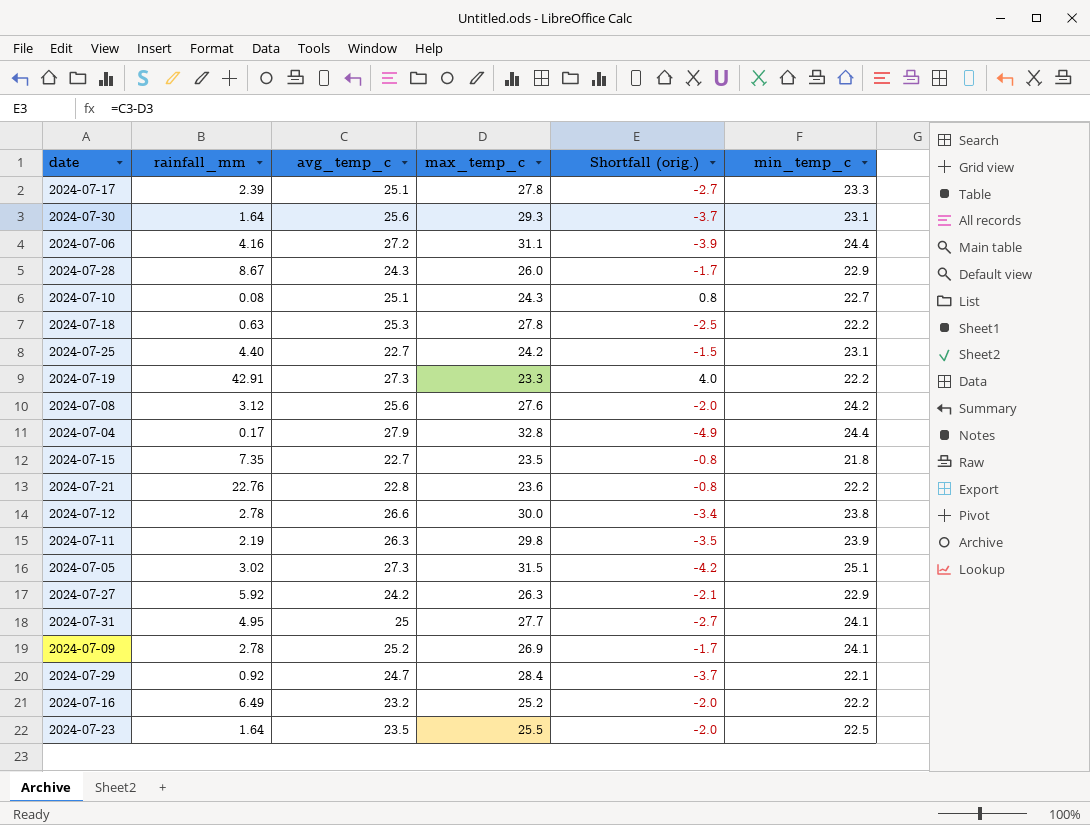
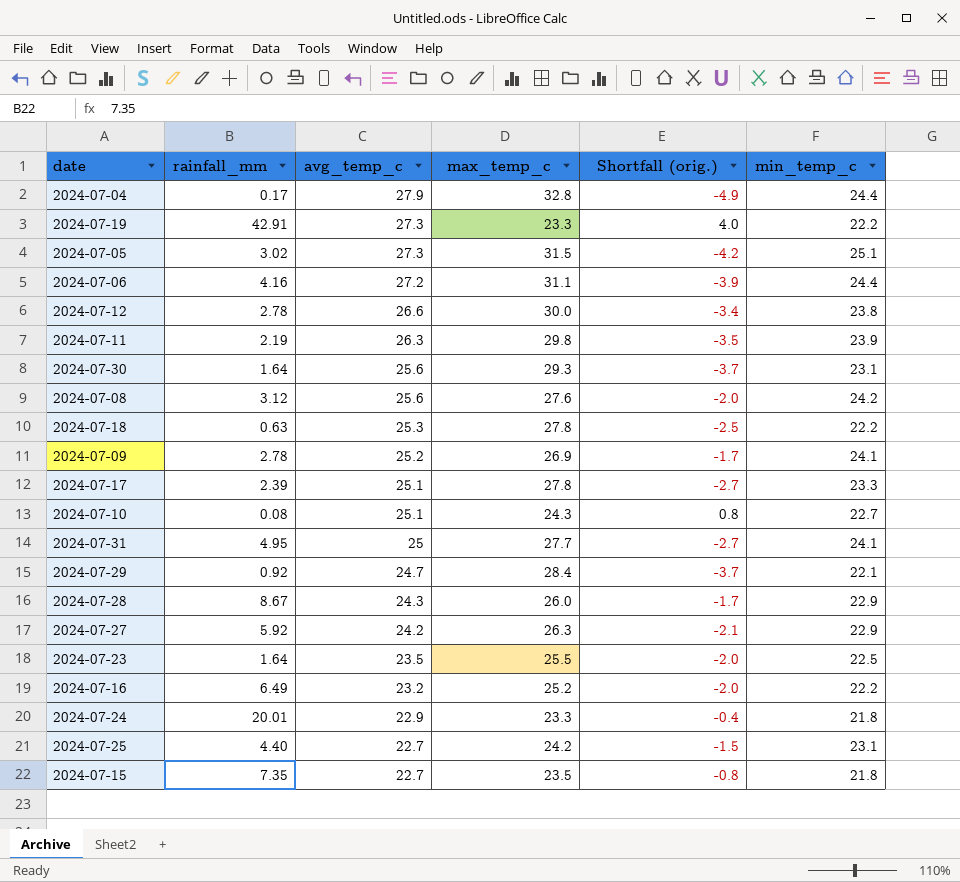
row order: none -> avg_temp_c descending
row 2024-07-21: 22.76 | 22.8 | 23.6 | -0.8 | 22.2 -> none
row 2024-07-24: none -> 20.01 | 22.9 | 23.3 | -0.4 | 21.8

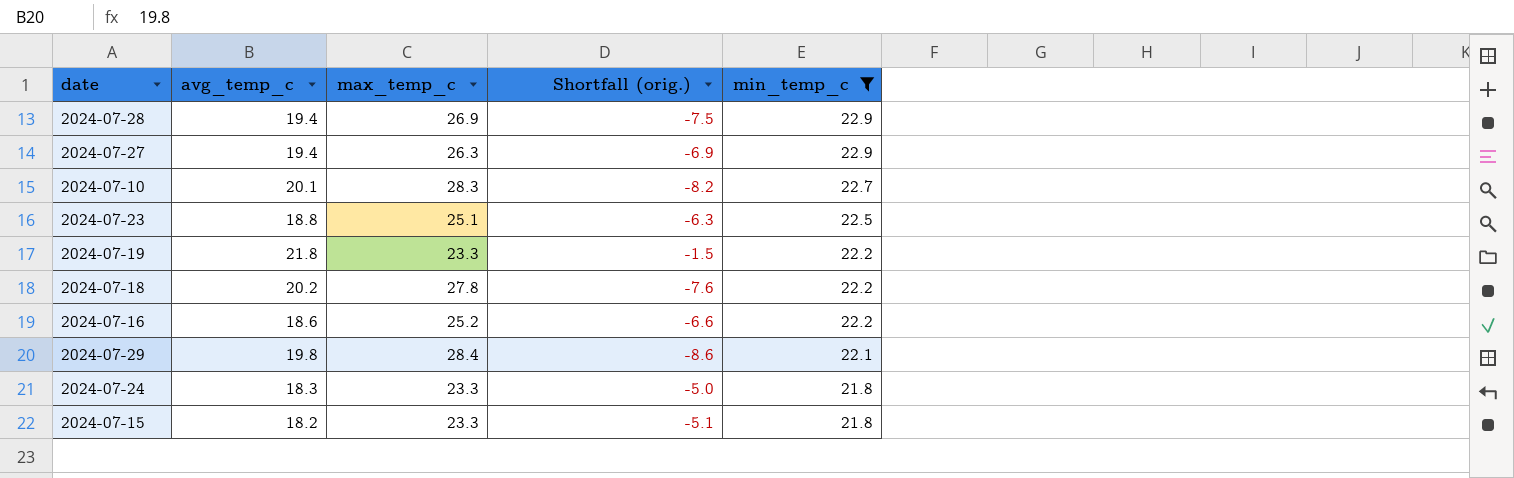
filter: none -> min_temp_c <= 22.9
row order: avg_temp_c descending -> min_temp_c descending
column rainfall_mm | position: 2 -> none
2024-07-28 | avg_temp_c: 24.3 -> 19.4
2024-07-28 | max_temp_c: 26.0 -> 26.9
2024-07-28 | Shortfall (orig.): -1.7 -> -7.5
2024-07-27 | avg_temp_c: 24.2 -> 19.4
2024-07-27 | Shortfall (orig.): -2.1 -> -6.9
2024-07-10 | avg_temp_c: 25.1 -> 20.1
2024-07-10 | max_temp_c: 24.3 -> 28.3
2024-07-10 | Shortfall (orig.): 0.8 -> -8.2
2024-07-23 | avg_temp_c: 23.5 -> 18.8
2024-07-23 | max_temp_c: 25.5 -> 25.1
2024-07-23 | Shortfall (orig.): -2.0 -> -6.3
2024-07-19 | avg_temp_c: 27.3 -> 21.8
2024-07-19 | Shortfall (orig.): 4.0 -> -1.5
2024-07-18 | avg_temp_c: 25.3 -> 20.2
2024-07-18 | Shortfall (orig.): -2.5 -> -7.6
2024-07-16 | avg_temp_c: 23.2 -> 18.6
2024-07-16 | Shortfall (orig.): -2.0 -> -6.6
2024-07-29 | avg_temp_c: 24.7 -> 19.8
2024-07-29 | Shortfall (orig.): -3.7 -> -8.6
2024-07-24 | avg_temp_c: 22.9 -> 18.3
2024-07-24 | Shortfall (orig.): -0.4 -> -5.0
2024-07-15 | avg_temp_c: 22.7 -> 18.2
2024-07-15 | max_temp_c: 23.5 -> 23.3
2024-07-15 | Shortfall (orig.): -0.8 -> -5.1

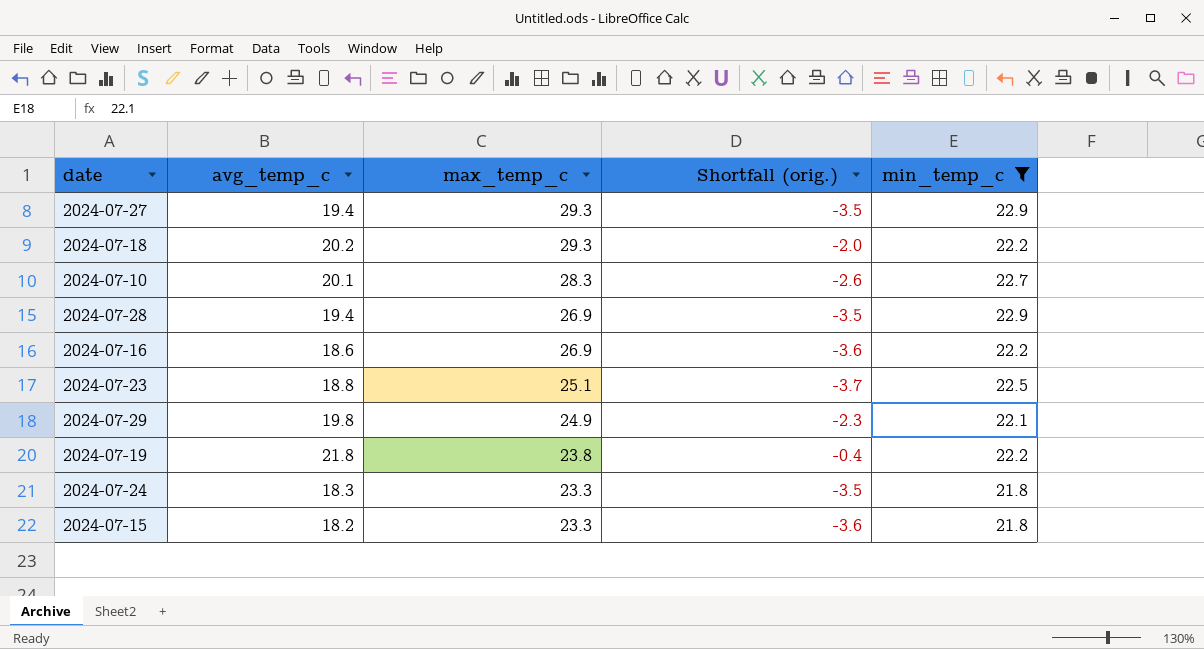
row order: min_temp_c descending -> max_temp_c descending
column Shortfall (orig.) | formula: [avg_temp_c] - [max_temp_c] -> [avg_temp_c] - [min_temp_c]
2024-07-27 | max_temp_c: 26.3 -> 29.3
2024-07-18 | max_temp_c: 27.8 -> 29.3
2024-07-16 | max_temp_c: 25.2 -> 26.9
2024-07-29 | max_temp_c: 28.4 -> 24.9
2024-07-19 | max_temp_c: 23.3 -> 23.8

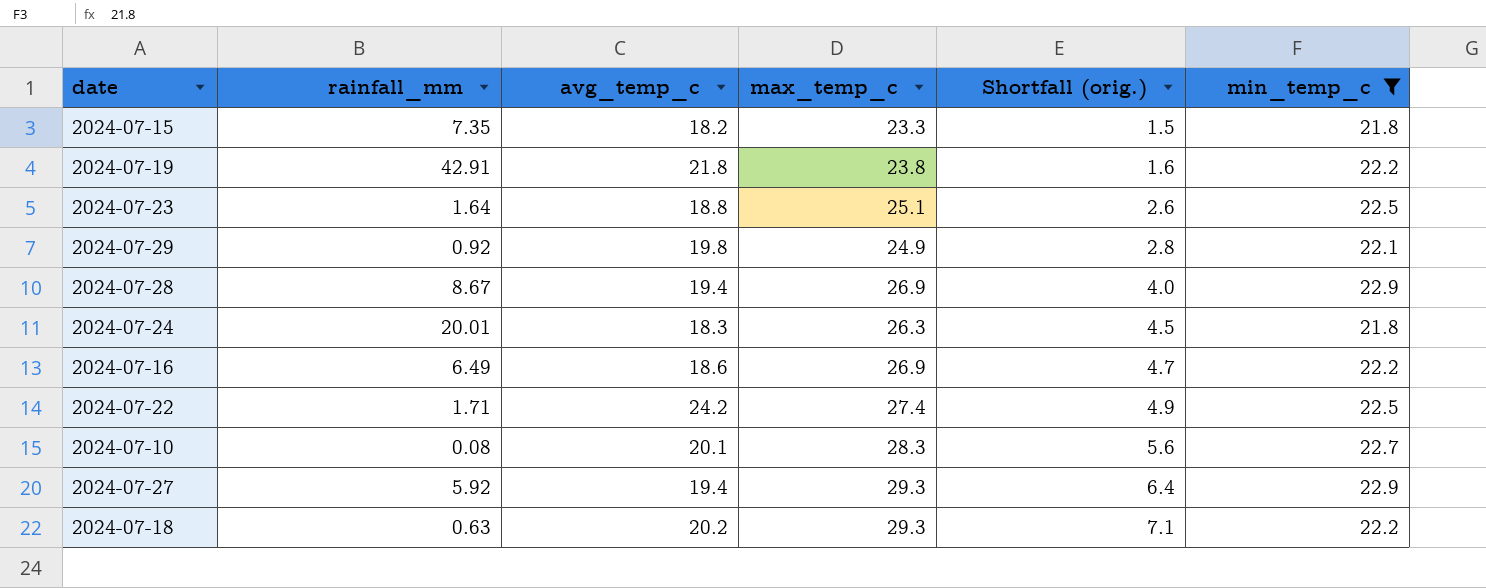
row order: max_temp_c descending -> Shortfall (orig.) ascending
column rainfall_mm | position: none -> 2
column Shortfall (orig.) | formula: [avg_temp_c] - [min_temp_c] -> [max_temp_c] - [min_temp_c]
2024-07-24 | max_temp_c: 23.3 -> 26.3
row 2024-07-22: none -> 1.71 | 24.2 | 27.4 | 4.9 | 22.5

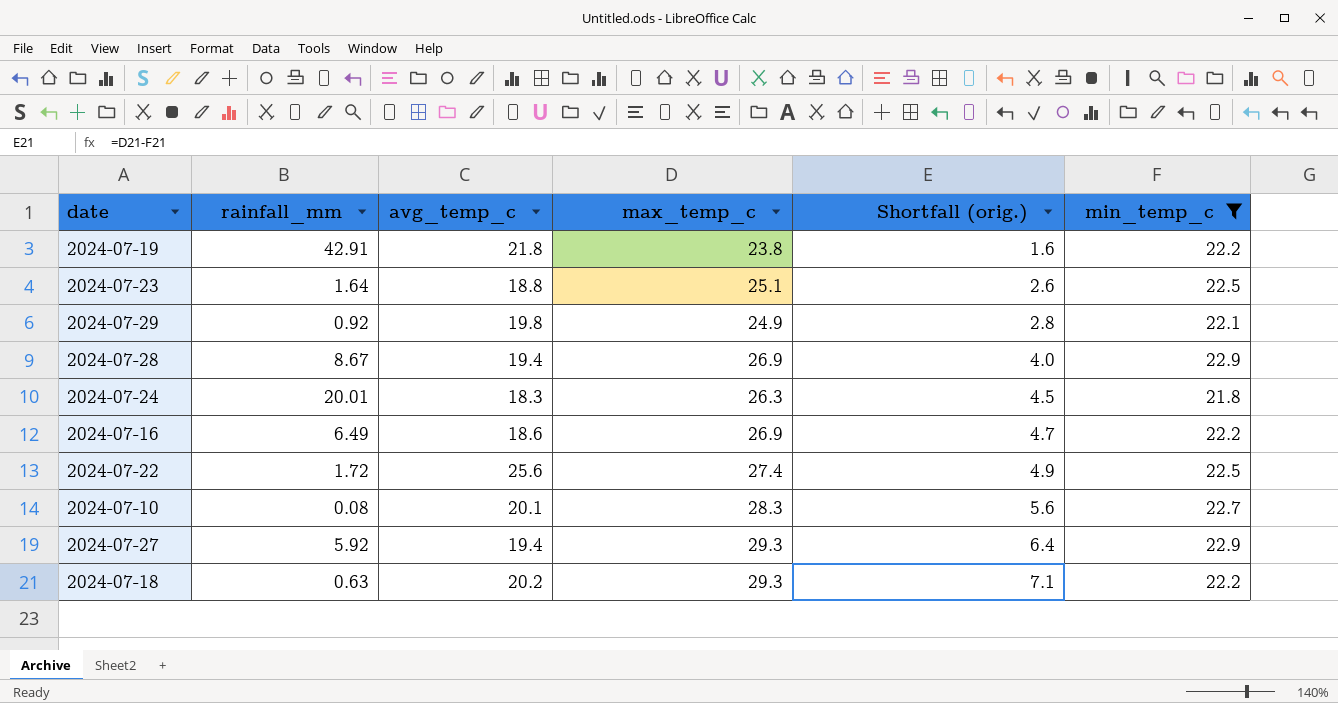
row 2024-07-15: 7.35 | 18.2 | 23.3 | 1.5 | 21.8 -> none
2024-07-22 | rainfall_mm: 1.71 -> 1.72
2024-07-22 | avg_temp_c: 24.2 -> 25.6

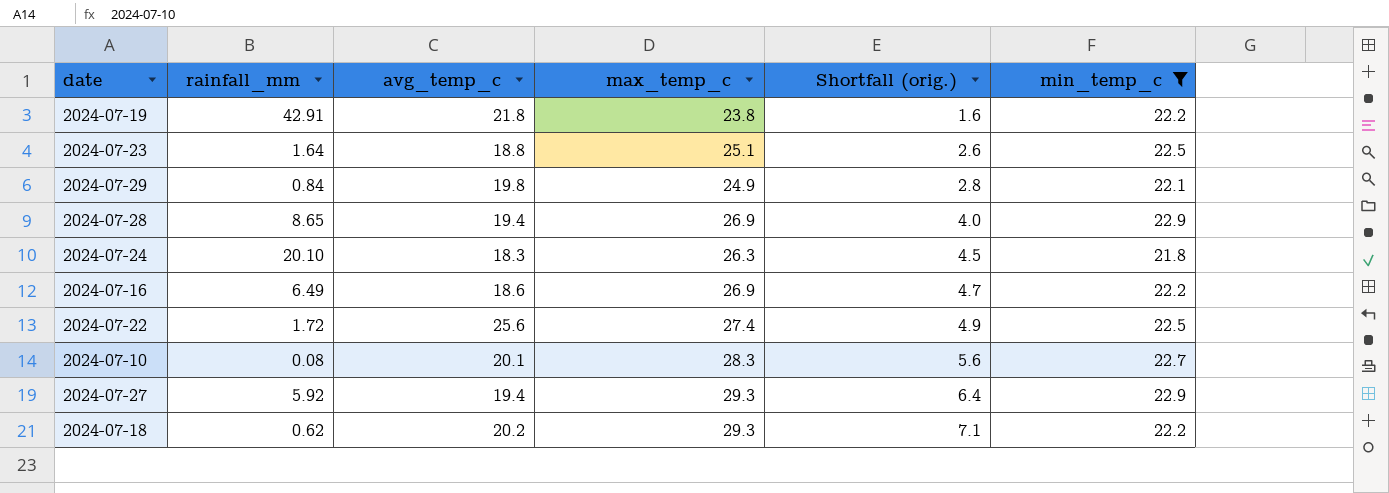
2024-07-29 | rainfall_mm: 0.92 -> 0.84
2024-07-28 | rainfall_mm: 8.67 -> 8.65
2024-07-24 | rainfall_mm: 20.01 -> 20.10
2024-07-18 | rainfall_mm: 0.63 -> 0.62

